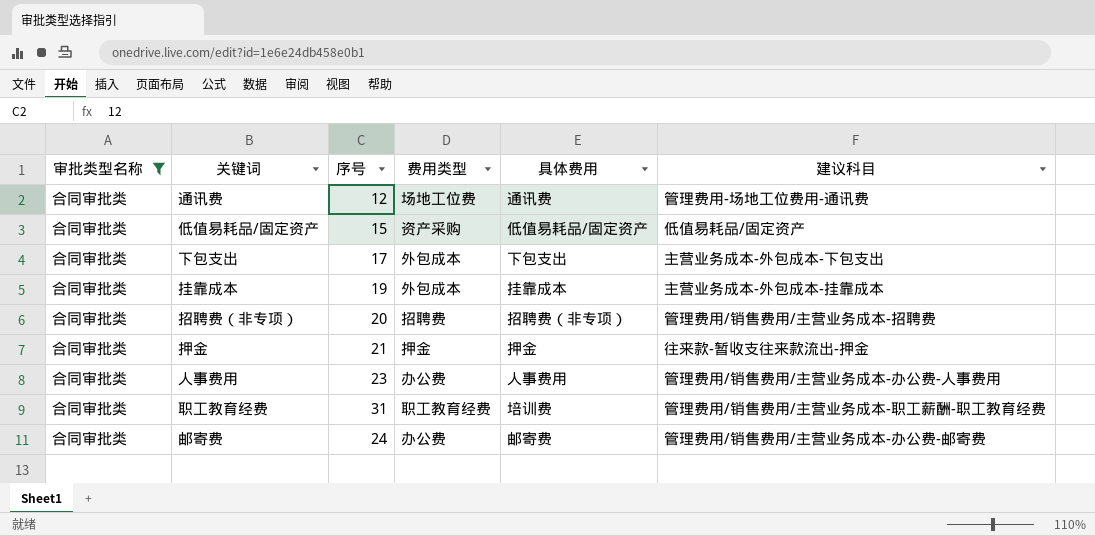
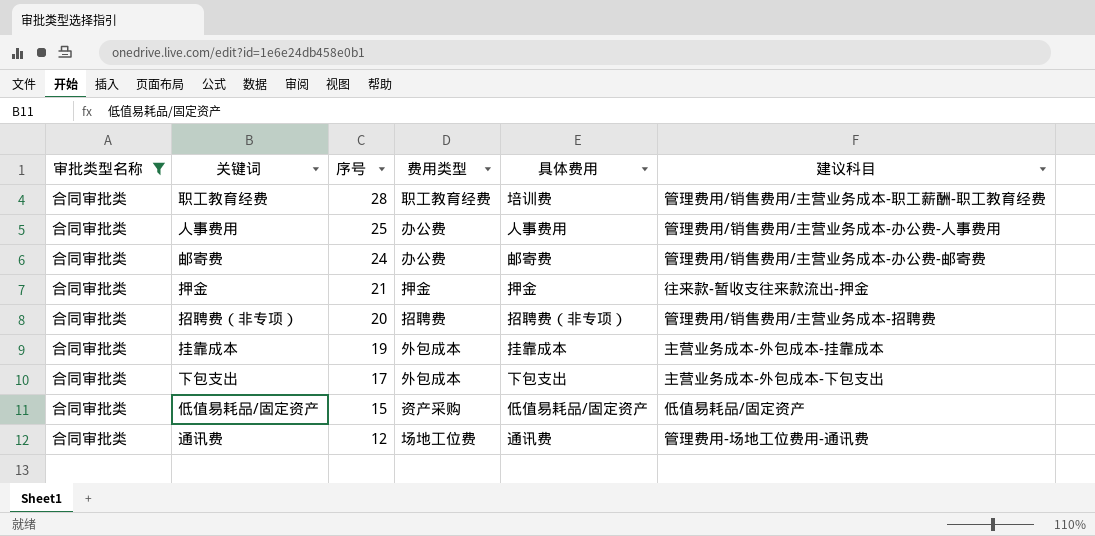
row order: none -> 序号 descending
职工教育经费 | 序号: 31 -> 28
人事费用 | 序号: 23 -> 25

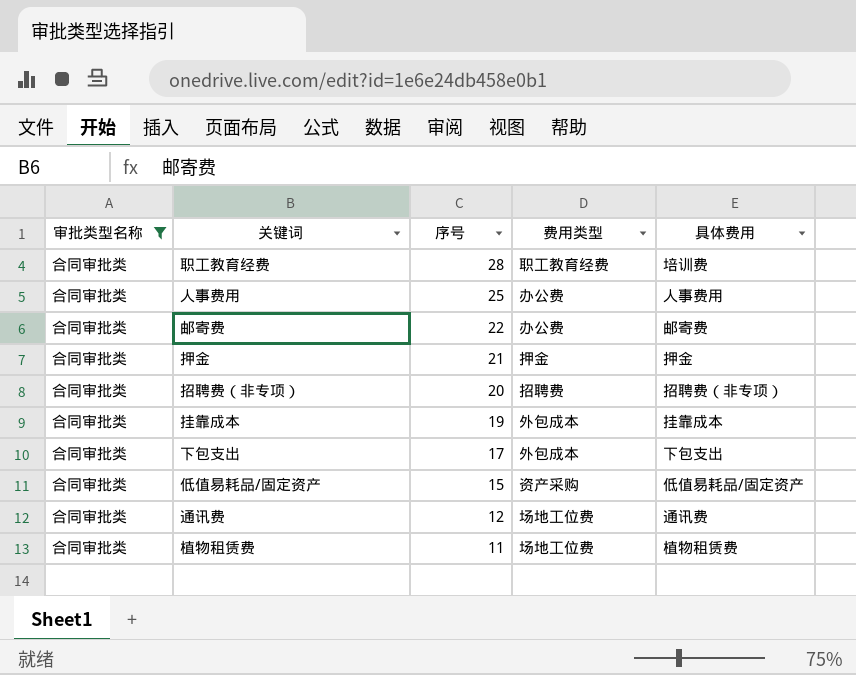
column 建议科目 | position: 6 -> none
邮寄费 | 序号: 24 -> 22
row 植物租赁费: none -> 合同审批类 | 11 | 场地工位费 | 植物租赁费

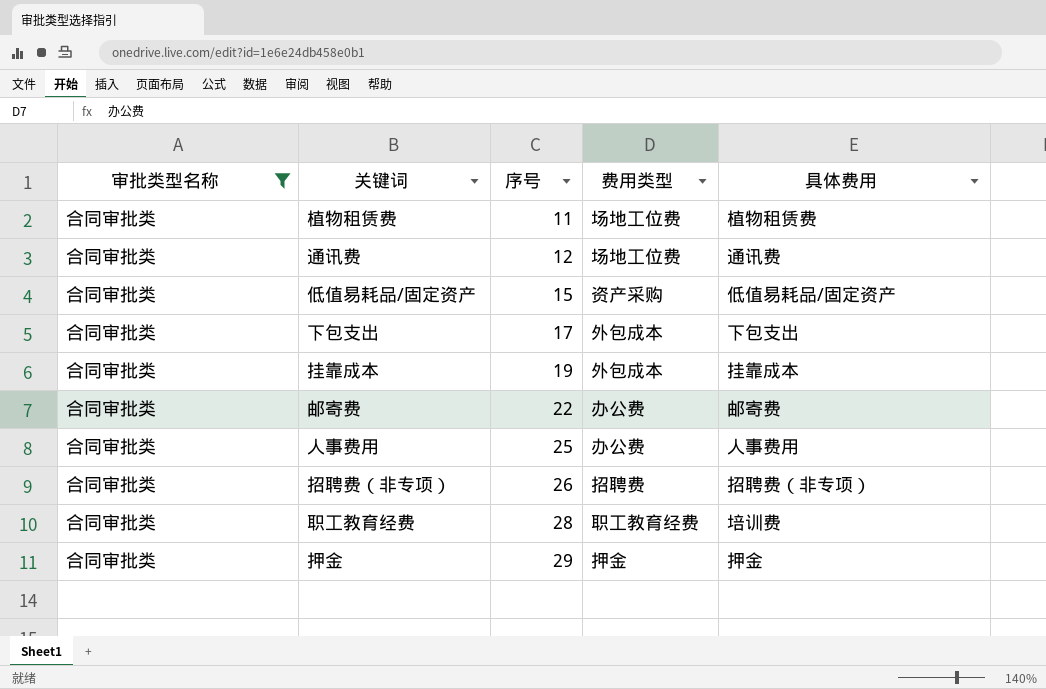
row order: 序号 descending -> 序号 ascending
招聘费（非专项） | 序号: 20 -> 26
押金 | 序号: 21 -> 29

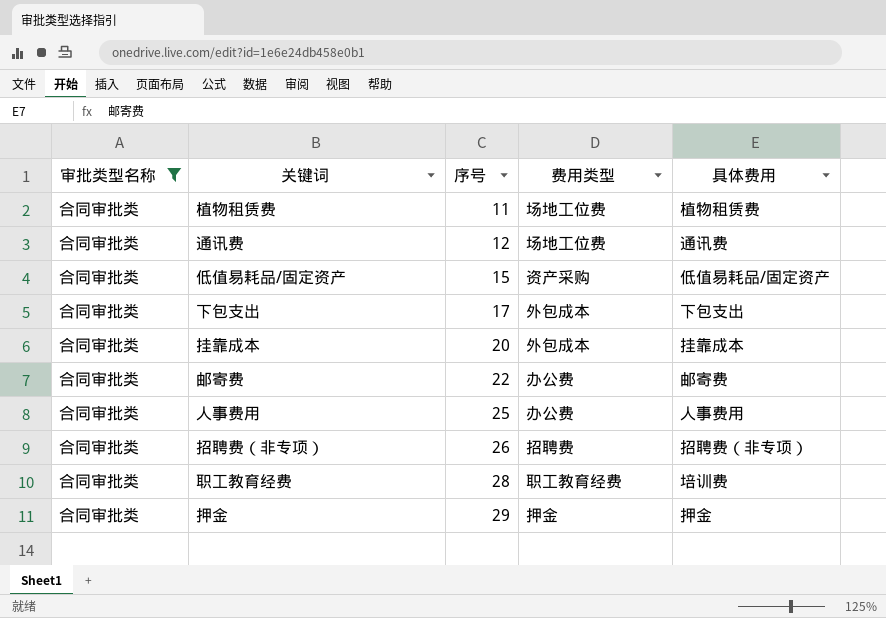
挂靠成本 | 序号: 19 -> 20

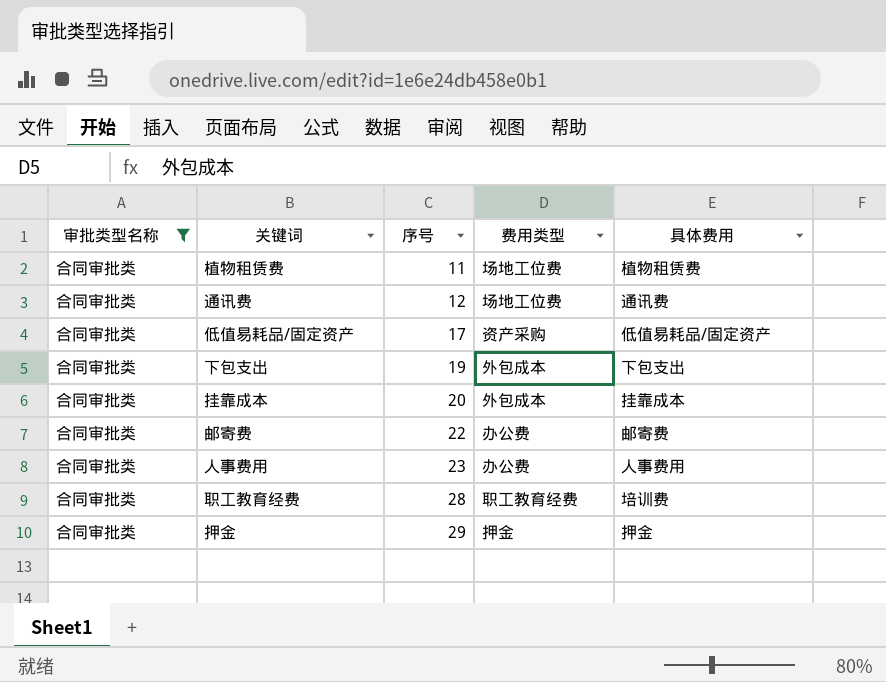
row 招聘费（非专项）: 合同审批类 | 26 | 招聘费 | 招聘费（非专项） -> none
低值易耗品/固定资产 | 序号: 15 -> 17
下包支出 | 序号: 17 -> 19
人事费用 | 序号: 25 -> 23

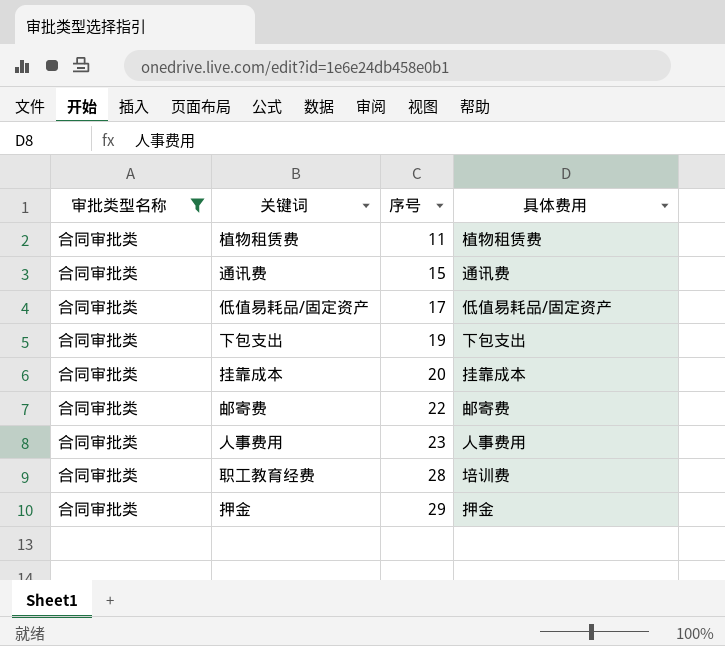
column 费用类型 | position: 4 -> none
通讯费 | 序号: 12 -> 15

